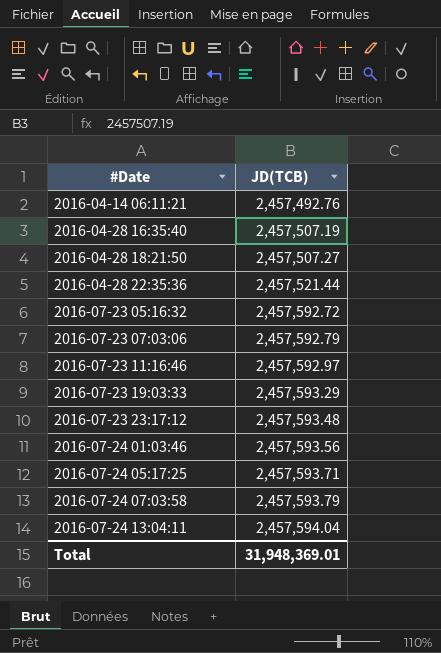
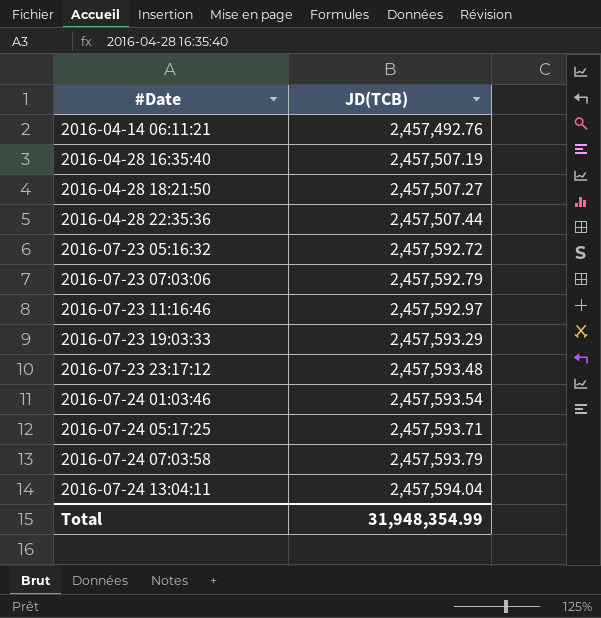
2016-04-28 22:35:36 | JD(TCB): 2,457,521.44 -> 2,457,507.44
2016-07-24 01:03:46 | JD(TCB): 2,457,593.56 -> 2,457,593.54
Total | JD(TCB): 31,948,369.01 -> 31,948,354.99

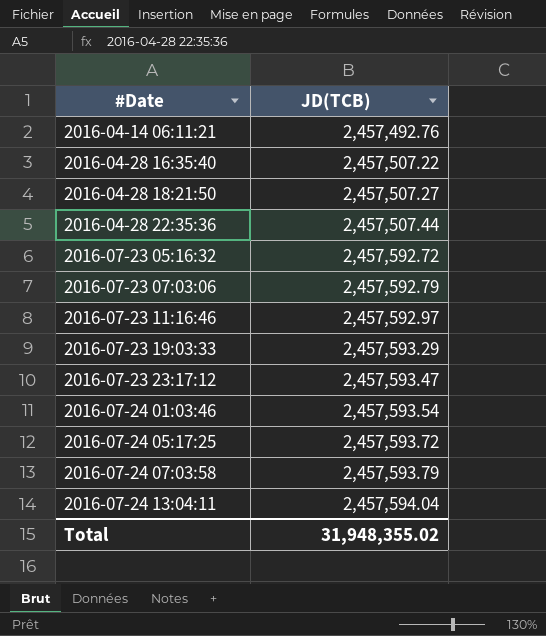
2016-04-28 16:35:40 | JD(TCB): 2,457,507.19 -> 2,457,507.22
2016-07-23 23:17:12 | JD(TCB): 2,457,593.48 -> 2,457,593.47
2016-07-24 05:17:25 | JD(TCB): 2,457,593.71 -> 2,457,593.72
Total | JD(TCB): 31,948,354.99 -> 31,948,355.02

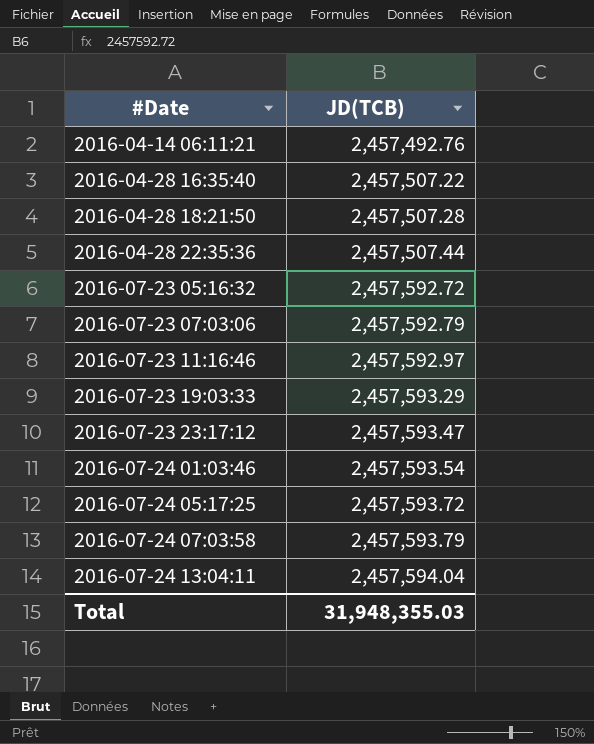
2016-04-28 18:21:50 | JD(TCB): 2,457,507.27 -> 2,457,507.28
Total | JD(TCB): 31,948,355.02 -> 31,948,355.03

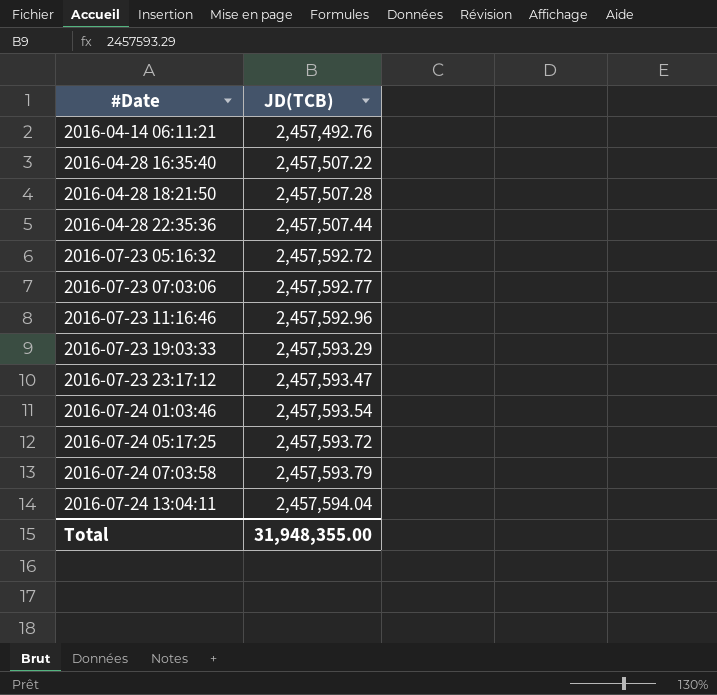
2016-07-23 07:03:06 | JD(TCB): 2,457,592.79 -> 2,457,592.77
2016-07-23 11:16:46 | JD(TCB): 2,457,592.97 -> 2,457,592.96
Total | JD(TCB): 31,948,355.03 -> 31,948,355.00

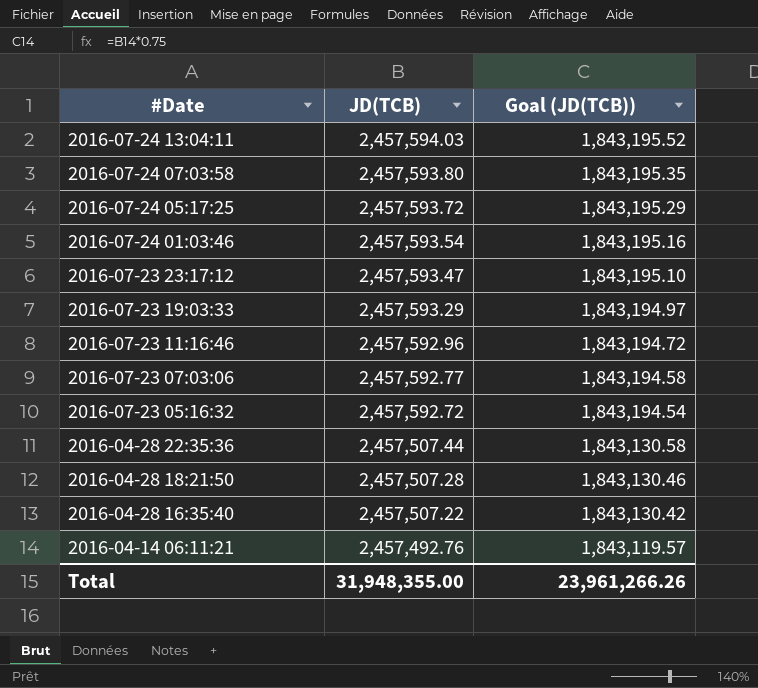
row order: #Date ascending -> #Date descending
column Goal (JD(TCB)) | formula: none -> [JD(TCB)] * 0.75
2016-07-24 13:04:11 | JD(TCB): 2,457,594.04 -> 2,457,594.03
2016-07-24 07:03:58 | JD(TCB): 2,457,593.79 -> 2,457,593.80

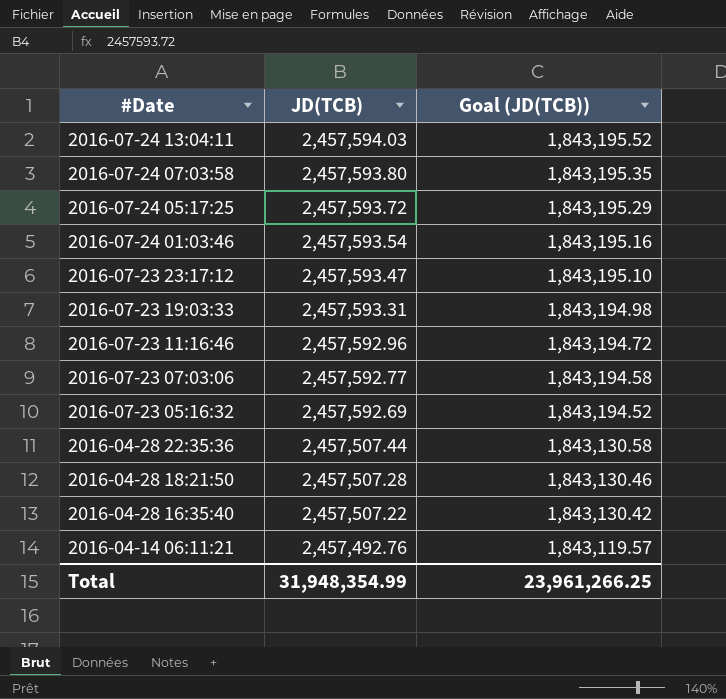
2016-07-23 19:03:33 | JD(TCB): 2,457,593.29 -> 2,457,593.31
2016-07-23 19:03:33 | Goal (JD(TCB)): 1,843,194.97 -> 1,843,194.98
2016-07-23 05:16:32 | JD(TCB): 2,457,592.72 -> 2,457,592.69
2016-07-23 05:16:32 | Goal (JD(TCB)): 1,843,194.54 -> 1,843,194.52
Total | JD(TCB): 31,948,355.00 -> 31,948,354.99
Total | Goal (JD(TCB)): 23,961,266.26 -> 23,961,266.25

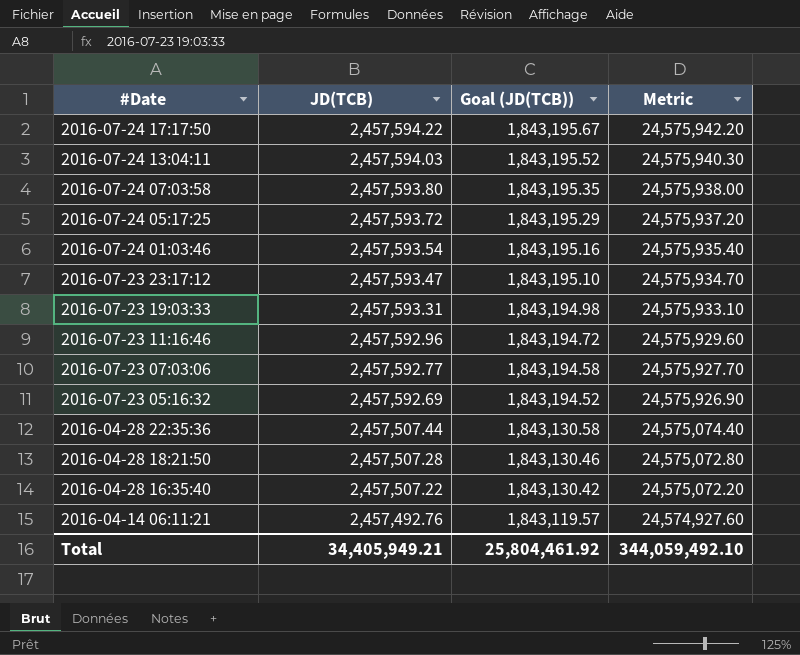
column Metric | formula: none -> [JD(TCB)] * 10
row 2016-07-24 17:17:50: none -> 2,457,594.22 | 1,843,195.67 | 24,575,942.20
Total | JD(TCB): 31,948,354.99 -> 34,405,949.21
Total | Goal (JD(TCB)): 23,961,266.25 -> 25,804,461.92

